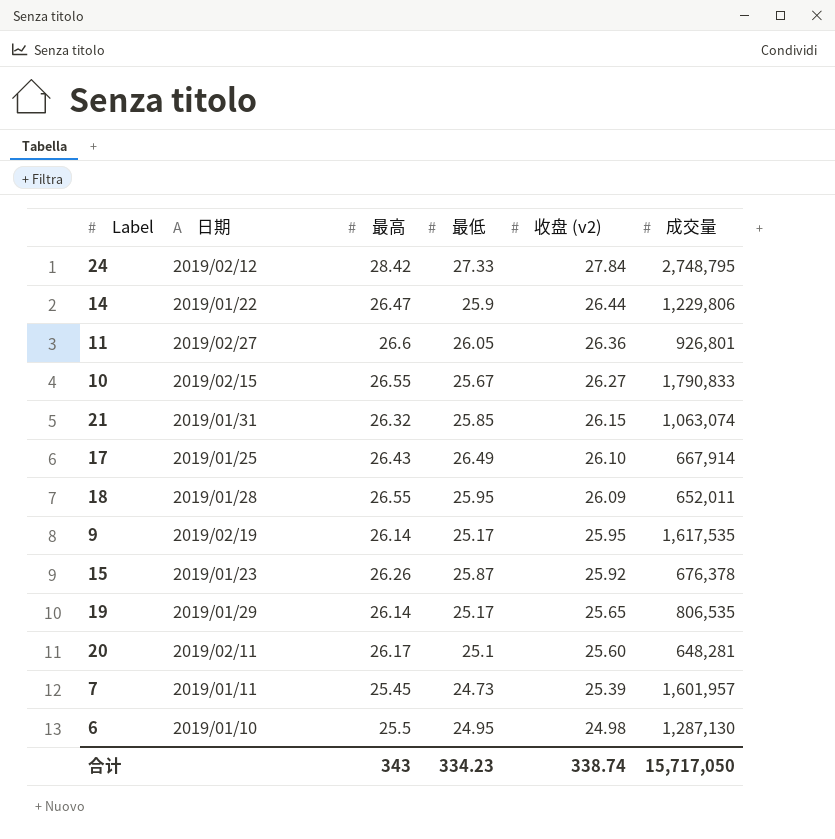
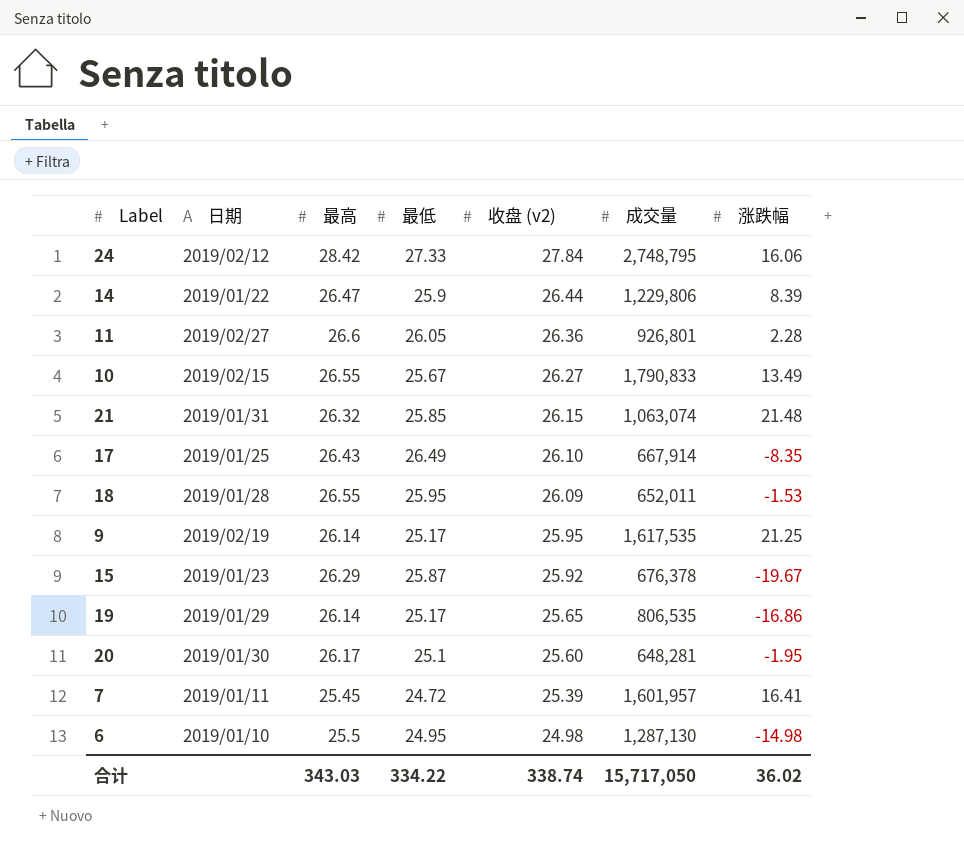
column 涨跌幅 | position: none -> 7
15 | 最高: 26.26 -> 26.29
20 | 日期: 2019/02/11 -> 2019/01/30
7 | 最低: 24.73 -> 24.72
合计 | 最高: 343 -> 343.03
合计 | 最低: 334.23 -> 334.22

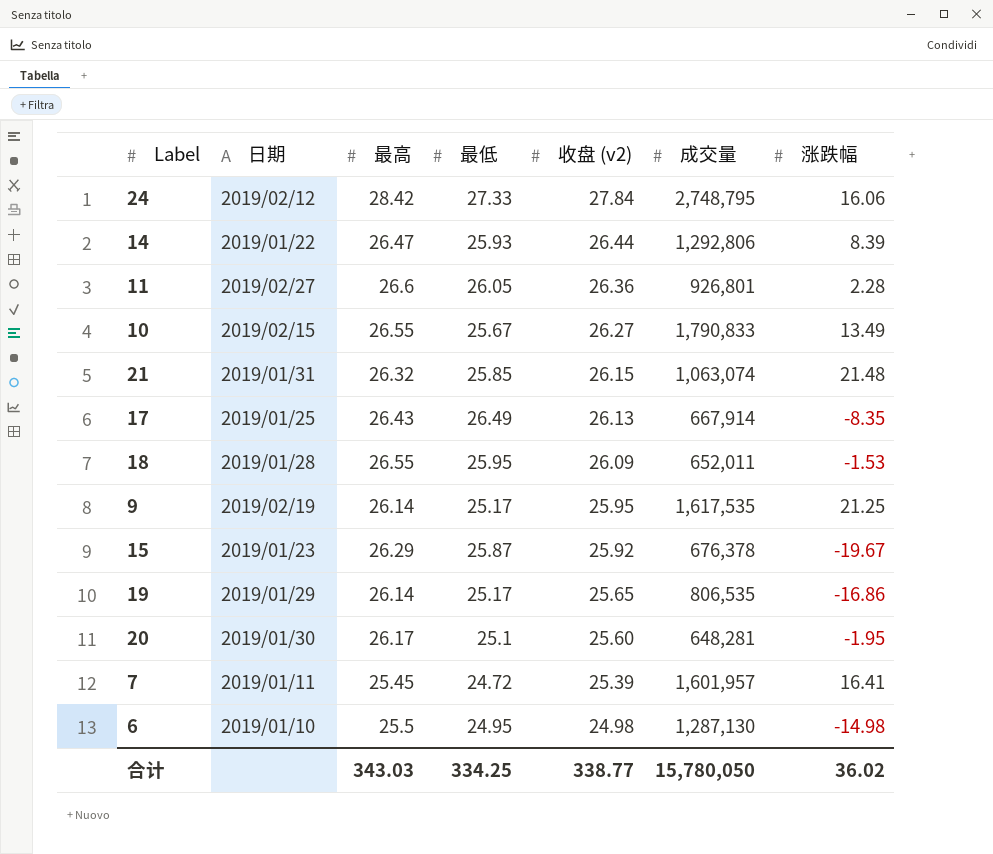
14 | 最低: 25.9 -> 25.93
14 | 成交量: 1,229,806 -> 1,292,806
17 | 收盘 (v2): 26.10 -> 26.13
合计 | 最低: 334.22 -> 334.25
合计 | 收盘 (v2): 338.74 -> 338.77
合计 | 成交量: 15,717,050 -> 15,780,050

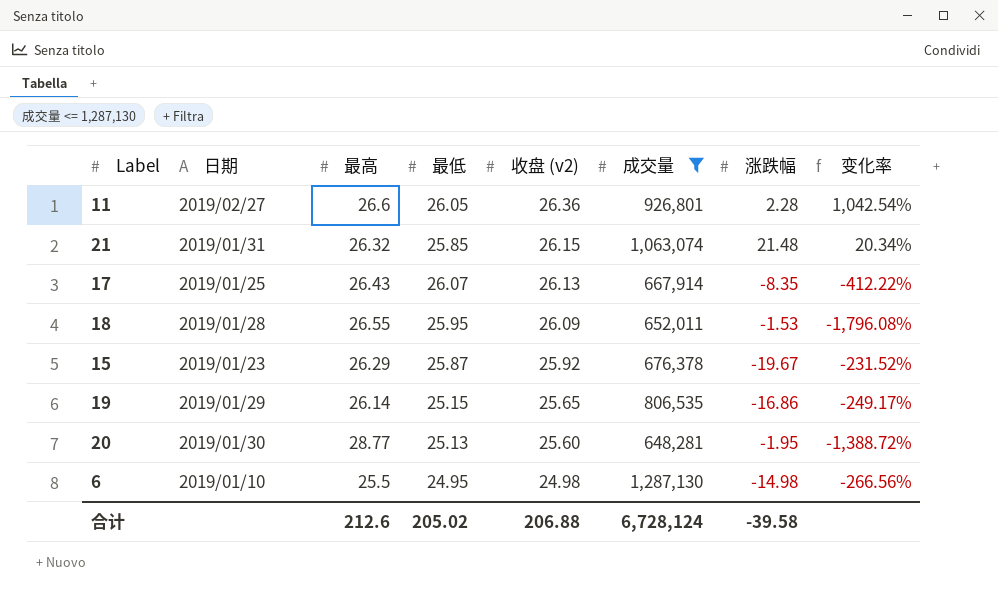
filter: none -> 成交量 <= 1,287,130
column 变化率 | formula: none -> ([最低] - [涨跌幅]) / [涨跌幅]
17 | 最低: 26.49 -> 26.07
19 | 最低: 25.17 -> 25.15
20 | 最高: 26.17 -> 28.77
20 | 最低: 25.1 -> 25.13
合计 | 最高: 343.03 -> 212.6
合计 | 最低: 334.25 -> 205.02
合计 | 收盘 (v2): 338.77 -> 206.88
合计 | 成交量: 15,780,050 -> 6,728,124
合计 | 涨跌幅: 36.02 -> -39.58

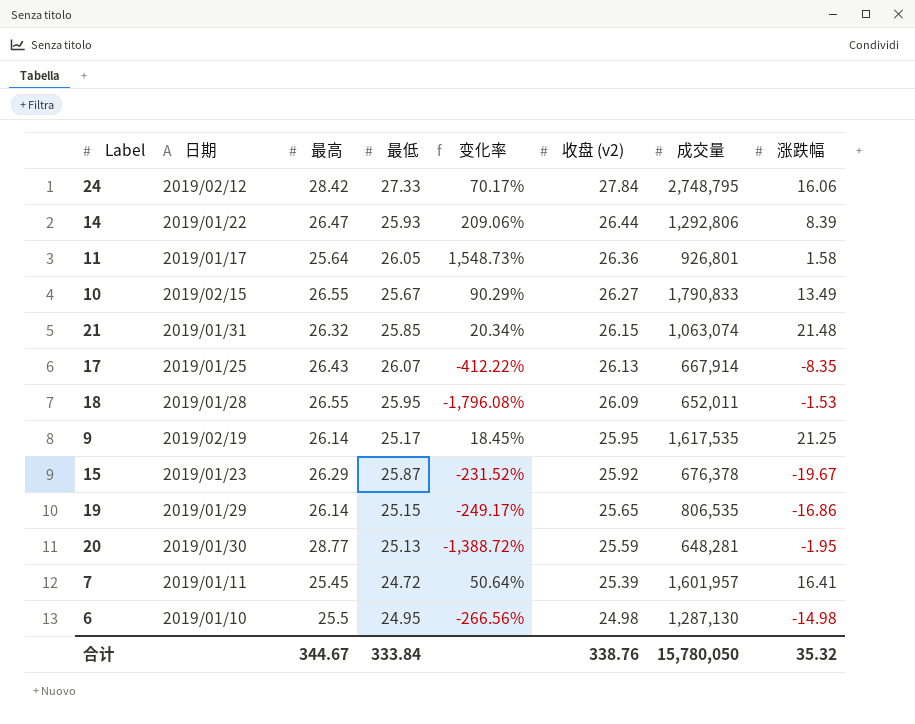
filter: 成交量 <= 1,287,130 -> none
column 变化率 | position: 8 -> 5
11 | 日期: 2019/02/27 -> 2019/01/17
11 | 最高: 26.6 -> 25.64
11 | 变化率: 1,042.54% -> 1,548.73%
11 | 涨跌幅: 2.28 -> 1.58
20 | 收盘 (v2): 25.60 -> 25.59
合计 | 最高: 212.6 -> 344.67
合计 | 最低: 205.02 -> 333.84
合计 | 收盘 (v2): 206.88 -> 338.76
合计 | 成交量: 6,728,124 -> 15,780,050
合计 | 涨跌幅: -39.58 -> 35.32

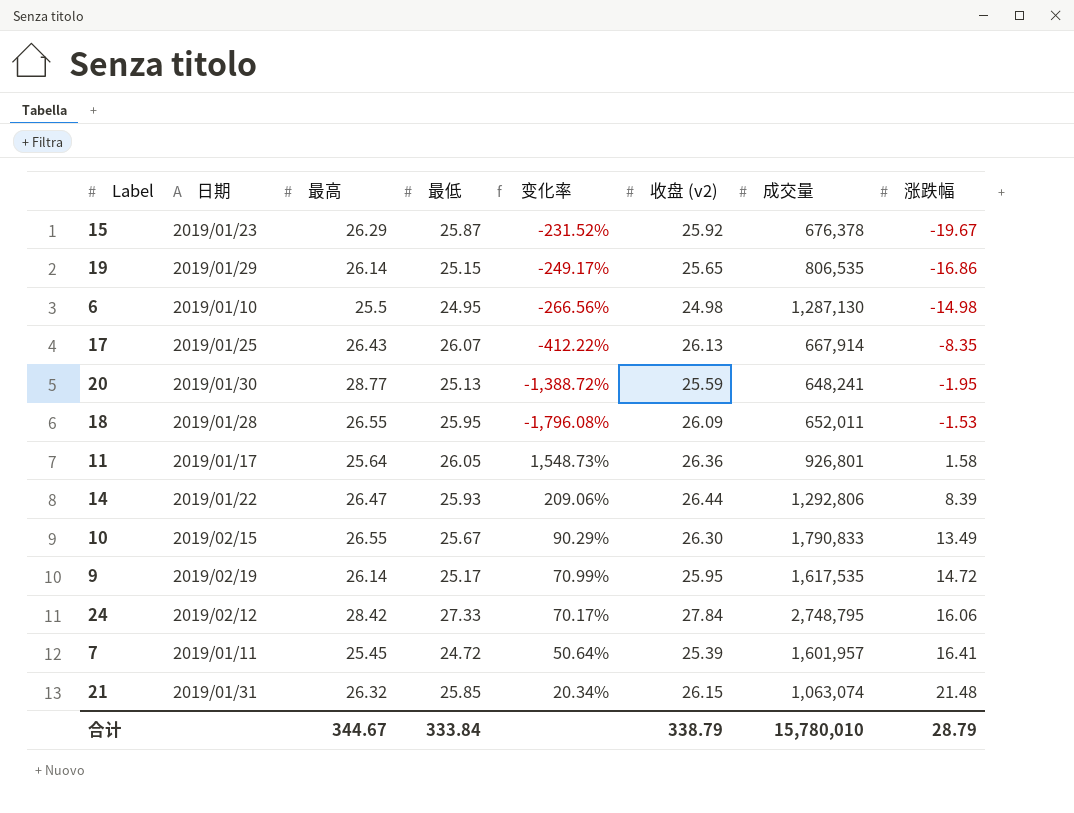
row order: 收盘 (v2) descending -> 涨跌幅 ascending
20 | 成交量: 648,281 -> 648,241
10 | 收盘 (v2): 26.27 -> 26.30
9 | 变化率: 18.45% -> 70.99%
9 | 涨跌幅: 21.25 -> 14.72
合计 | 收盘 (v2): 338.76 -> 338.79
合计 | 成交量: 15,780,050 -> 15,780,010
合计 | 涨跌幅: 35.32 -> 28.79

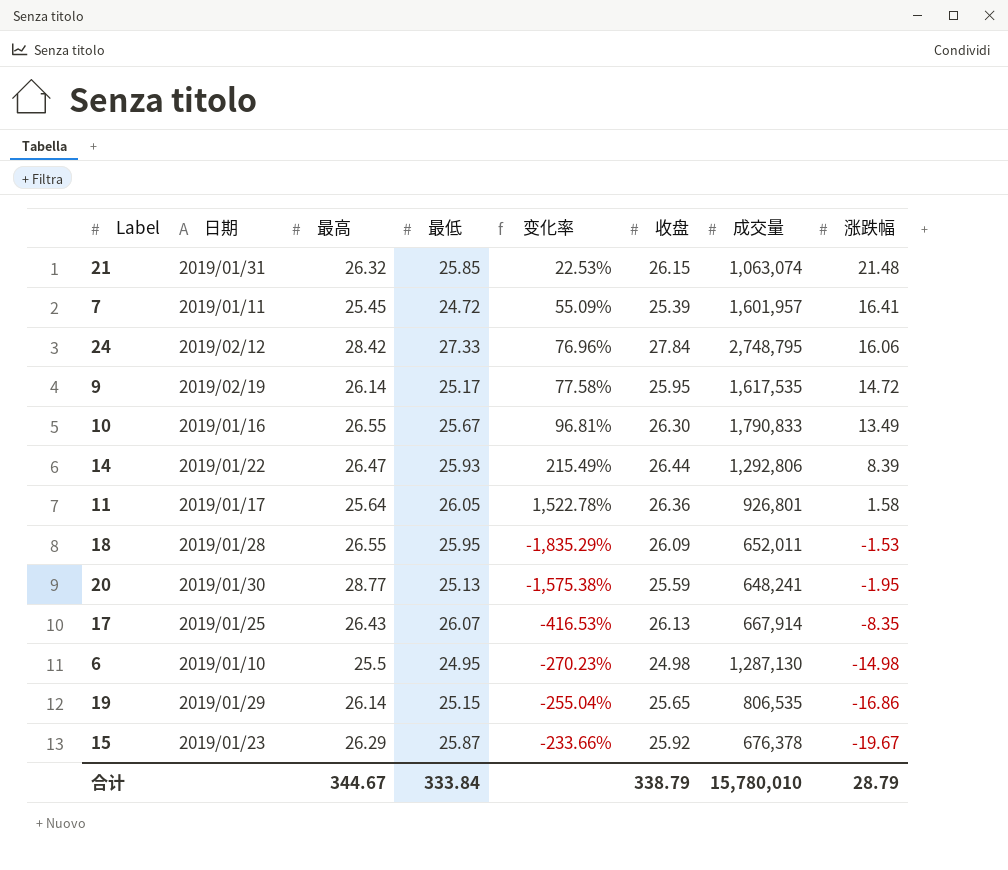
row order: 涨跌幅 ascending -> 涨跌幅 descending
column 变化率 | formula: ([最低] - [涨跌幅]) / [涨跌幅] -> ([最高] - [涨跌幅]) / [涨跌幅]
column name: 收盘 (v2) -> 收盘
10 | 日期: 2019/02/15 -> 2019/01/16

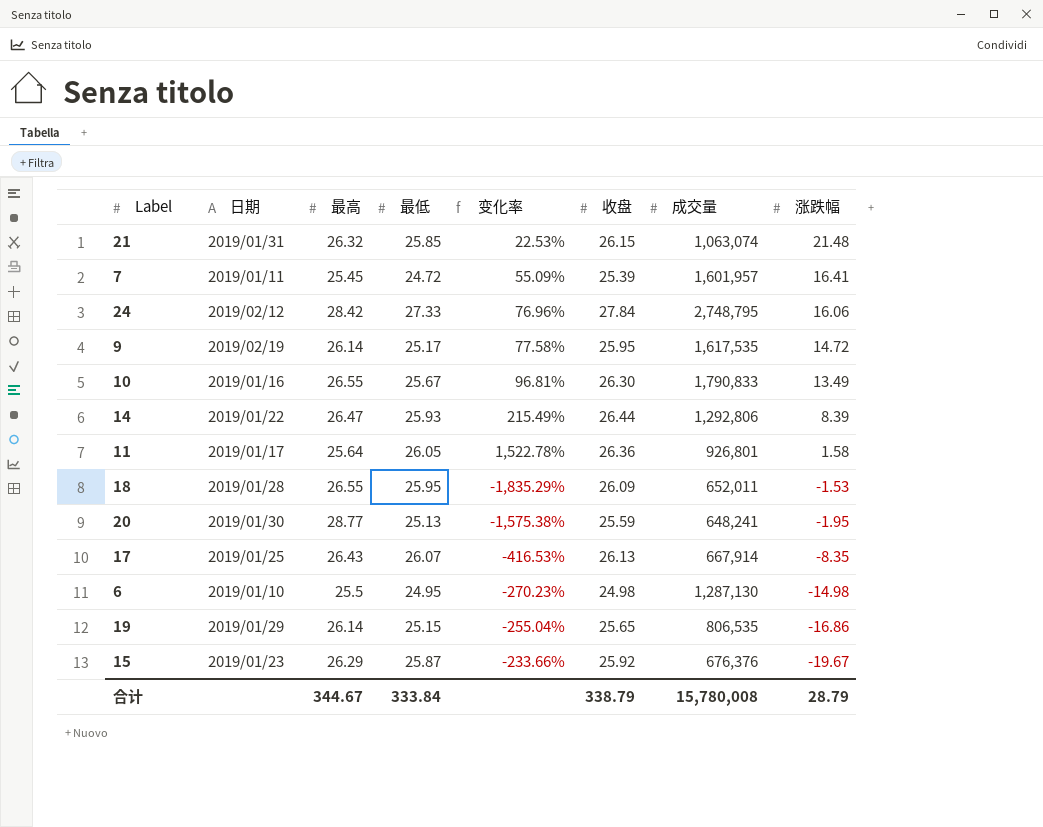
15 | 成交量: 676,378 -> 676,376
合计 | 成交量: 15,780,010 -> 15,780,008

